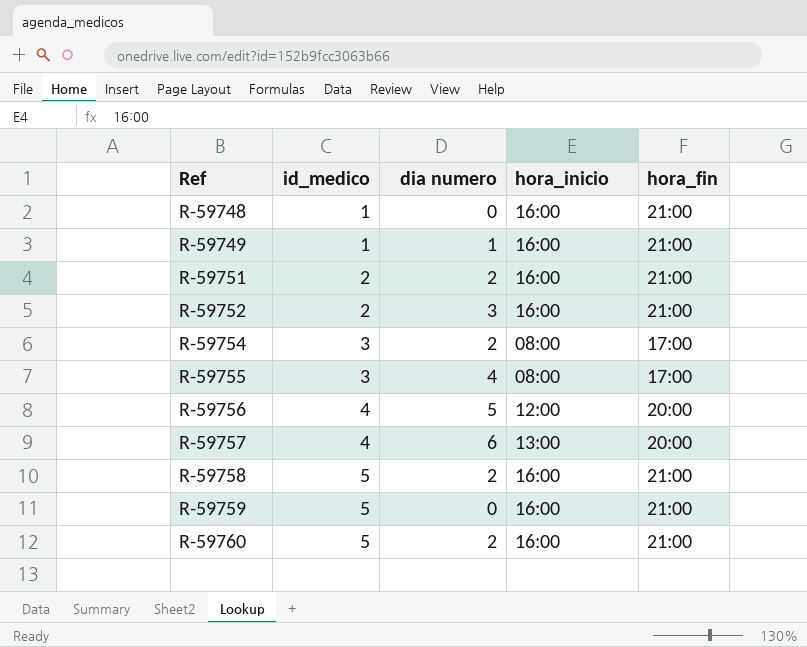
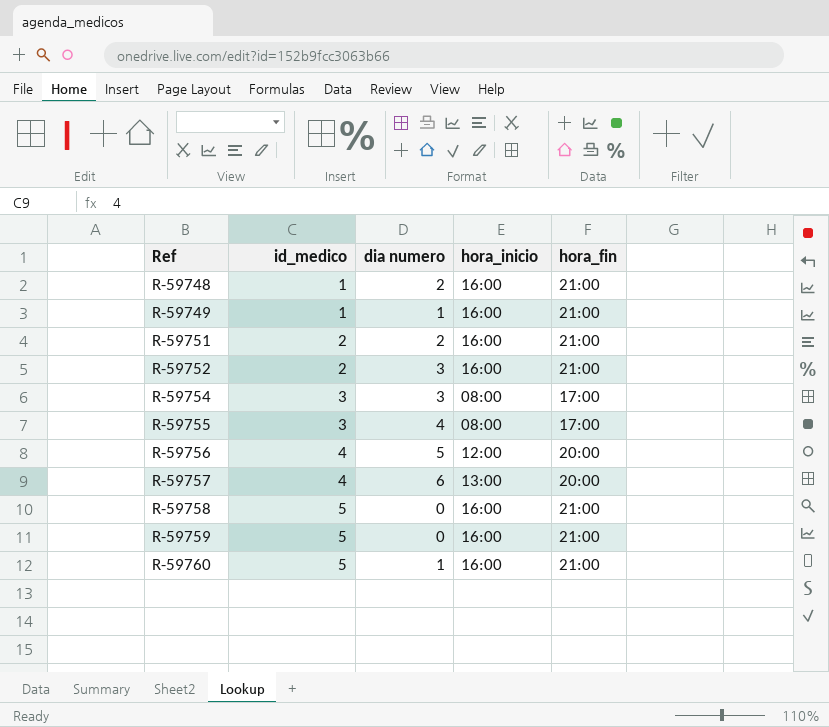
R-59748 | dia numero: 0 -> 2
R-59754 | dia numero: 2 -> 3
R-59758 | dia numero: 2 -> 0
R-59760 | dia numero: 2 -> 1

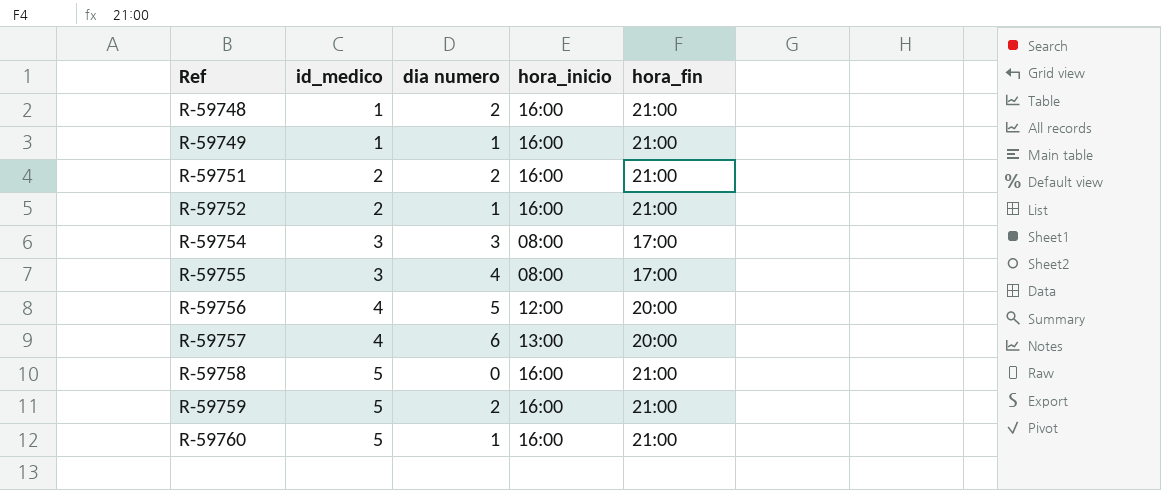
R-59752 | dia numero: 3 -> 1
R-59759 | dia numero: 0 -> 2

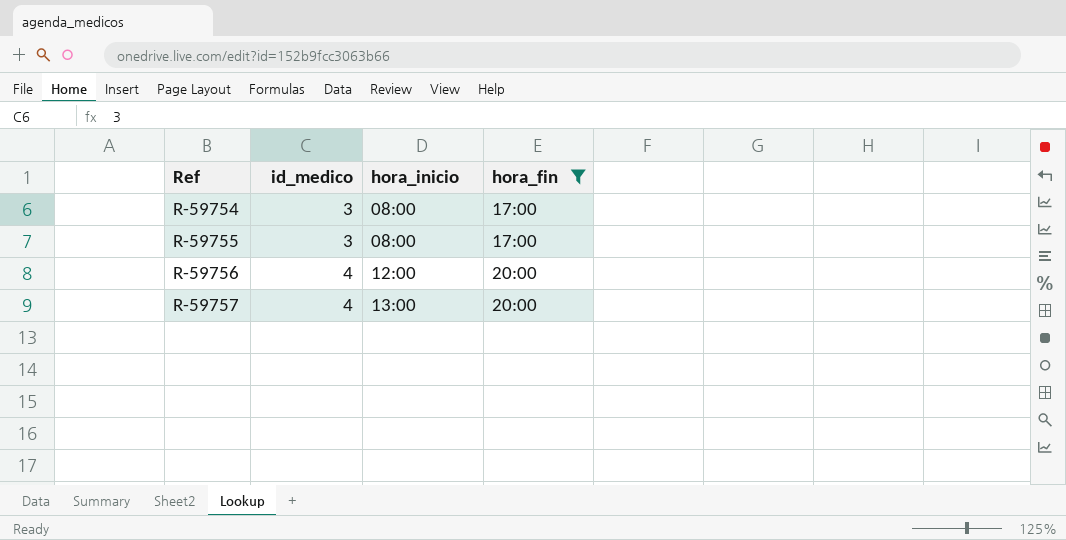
filter: none -> hora_fin != 21:00
column dia numero | position: 3 -> none

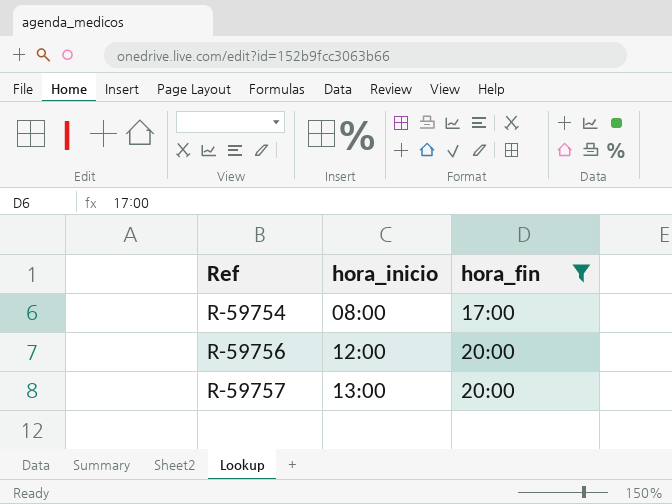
column id_medico | position: 2 -> none
row R-59755: 3 | 08:00 | 17:00 -> none

